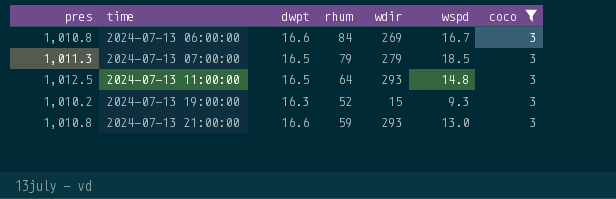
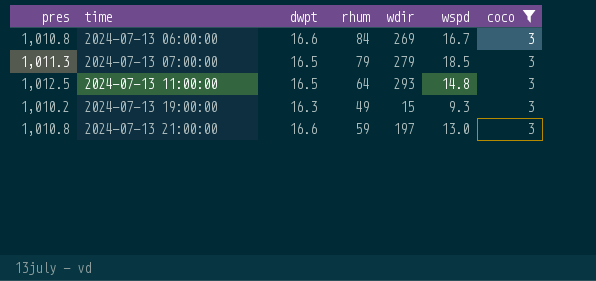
2024-07-13 19:00:00 | rhum: 52 -> 49
2024-07-13 21:00:00 | wdir: 293 -> 197

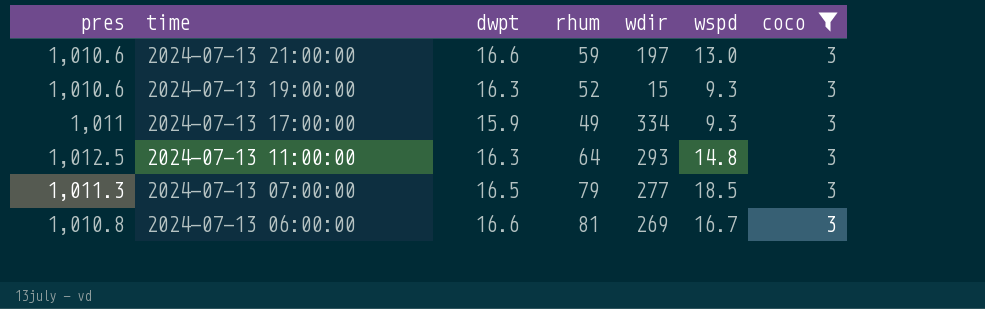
row order: time ascending -> time descending
2024-07-13 21:00:00 | pres: 1,010.8 -> 1,010.6
2024-07-13 19:00:00 | pres: 1,010.2 -> 1,010.6
2024-07-13 19:00:00 | rhum: 49 -> 52
row 2024-07-13 17:00:00: none -> 1,011 | 15.9 | 49 | 334 | 9.3 | 3
2024-07-13 11:00:00 | dwpt: 16.5 -> 16.3
2024-07-13 07:00:00 | wdir: 279 -> 277
2024-07-13 06:00:00 | rhum: 84 -> 81

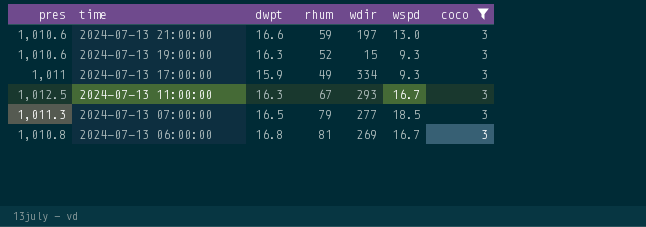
2024-07-13 11:00:00 | rhum: 64 -> 67
2024-07-13 11:00:00 | wspd: 14.8 -> 16.7
2024-07-13 06:00:00 | dwpt: 16.6 -> 16.8

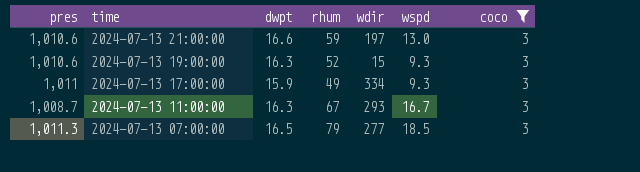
row 2024-07-13 06:00:00: 1,010.8 | 16.8 | 81 | 269 | 16.7 | 3 -> none
2024-07-13 11:00:00 | pres: 1,012.5 -> 1,008.7

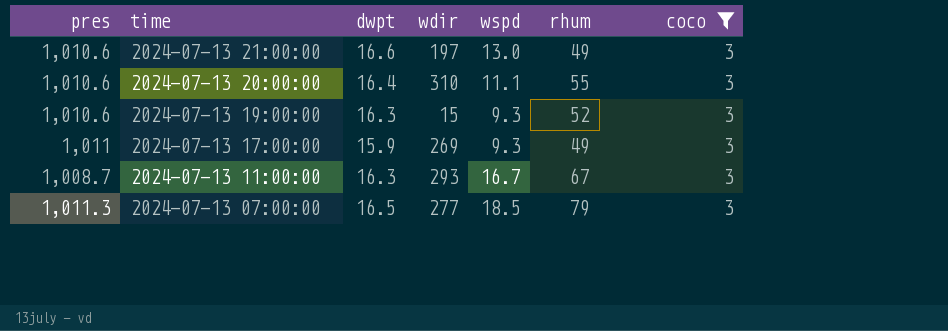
column rhum | position: 4 -> 6
2024-07-13 21:00:00 | rhum: 59 -> 49
row 2024-07-13 20:00:00: none -> 1,010.6 | 16.4 | 310 | 11.1 | 55 | 3
2024-07-13 17:00:00 | wdir: 334 -> 269

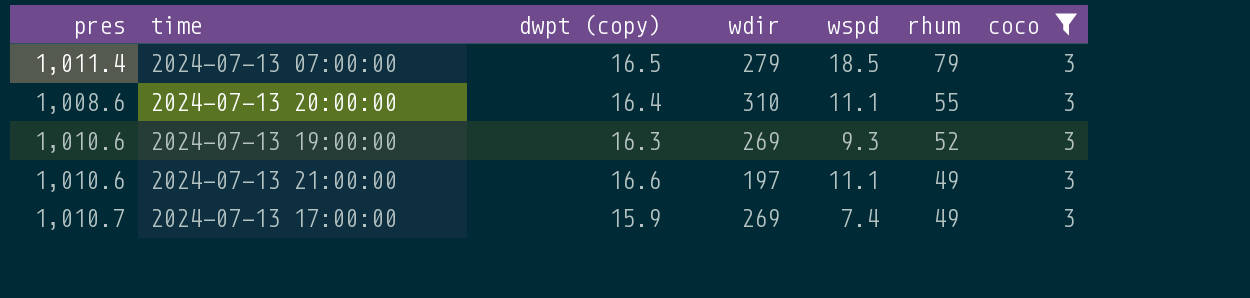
row order: time descending -> rhum descending
column name: dwpt -> dwpt (copy)
row 2024-07-13 11:00:00: 1,008.7 | 16.3 | 293 | 16.7 | 67 | 3 -> none
2024-07-13 07:00:00 | pres: 1,011.3 -> 1,011.4
2024-07-13 07:00:00 | wdir: 277 -> 279
2024-07-13 20:00:00 | pres: 1,010.6 -> 1,008.6
2024-07-13 19:00:00 | wdir: 15 -> 269
2024-07-13 21:00:00 | wspd: 13.0 -> 11.1
2024-07-13 17:00:00 | pres: 1,011 -> 1,010.7
2024-07-13 17:00:00 | wspd: 9.3 -> 7.4

